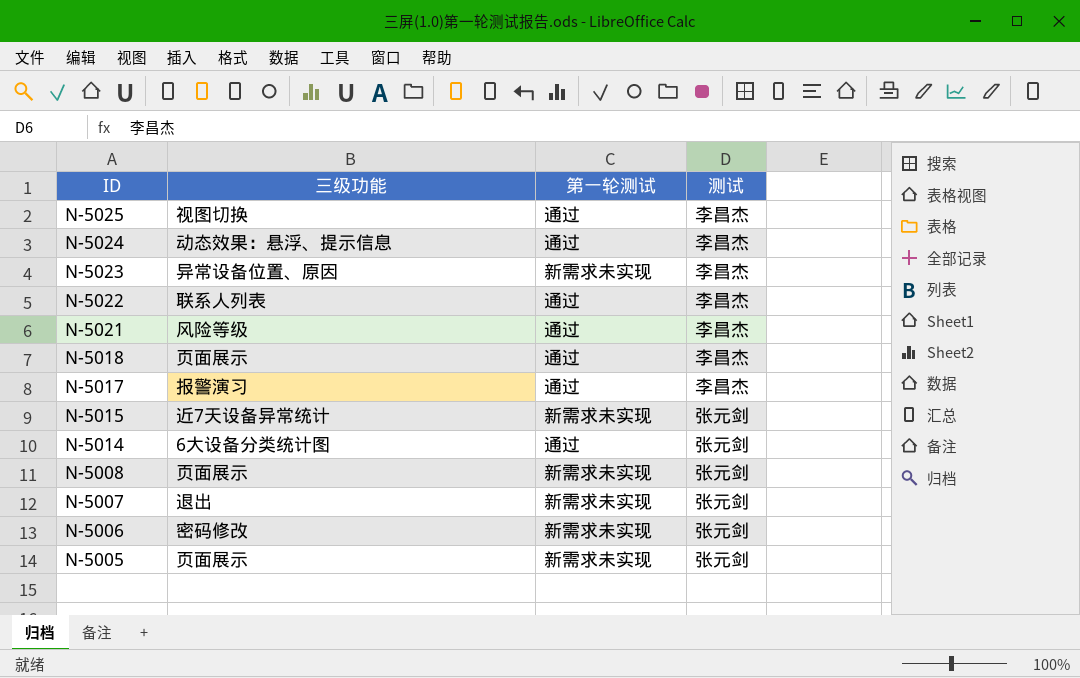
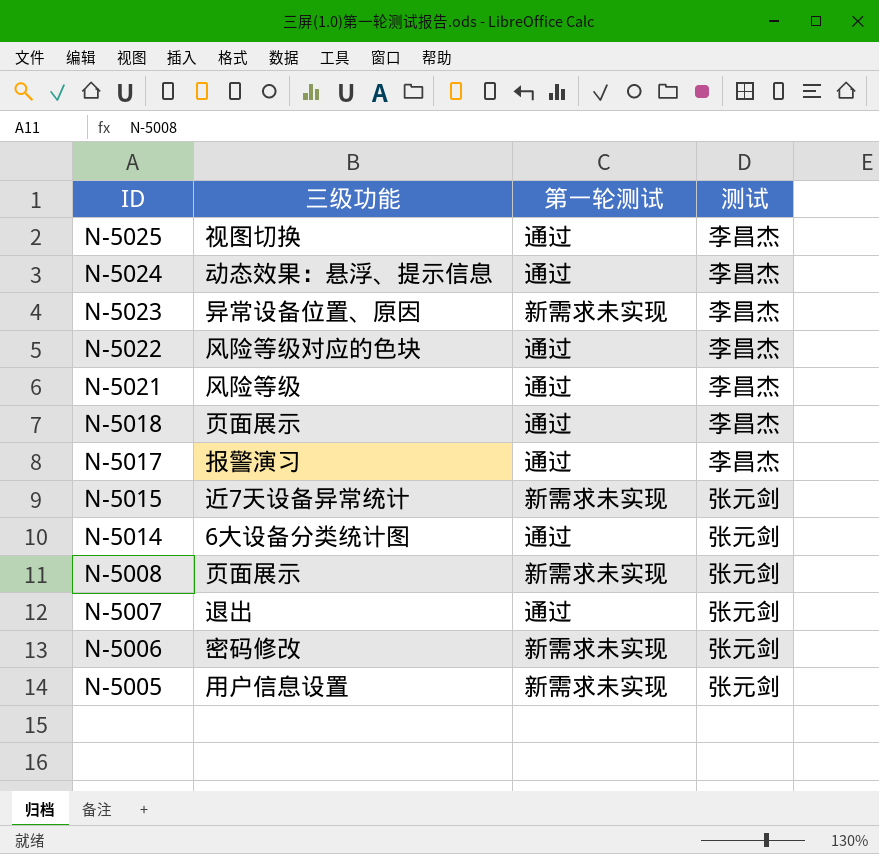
N-5022 | 三级功能: 联系人列表 -> 风险等级对应的色块
N-5007 | 第一轮测试: 新需求未实现 -> 通过
N-5005 | 三级功能: 页面展示 -> 用户信息设置

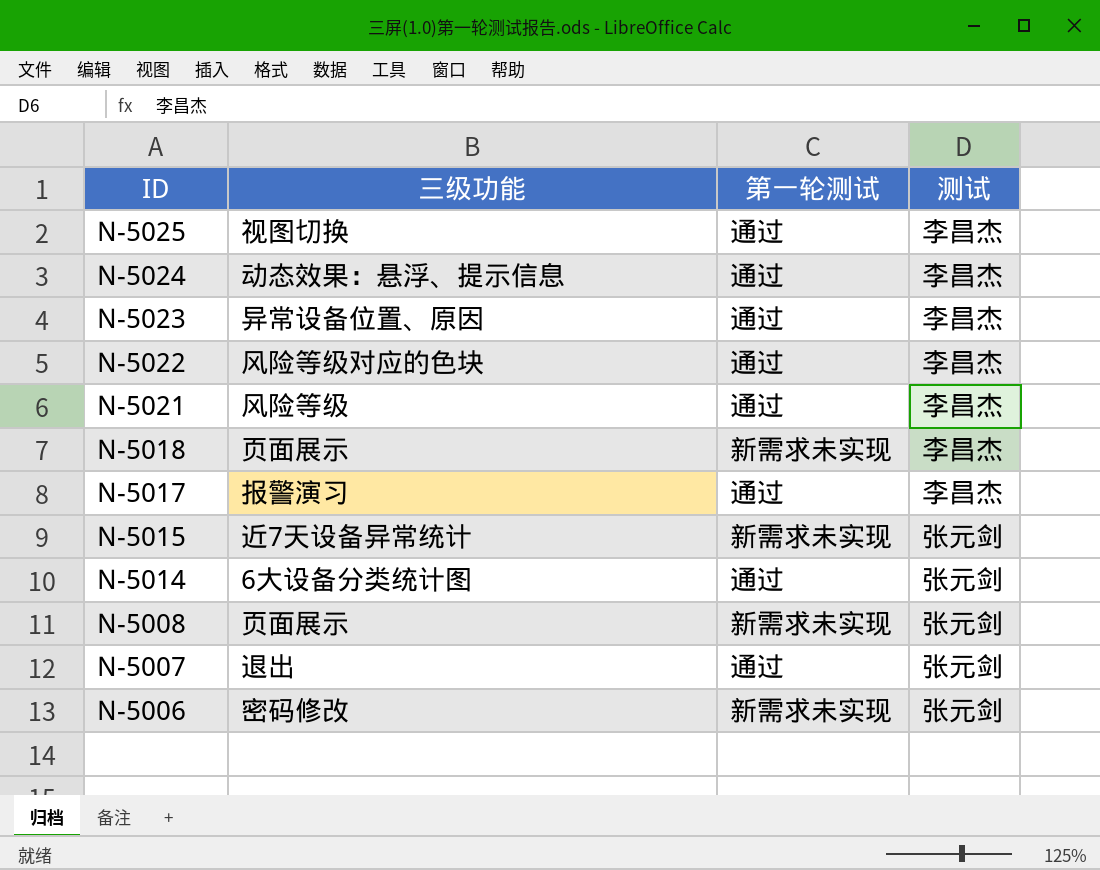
row N-5005: 用户信息设置 | 新需求未实现 | 张元剑 -> none
N-5023 | 第一轮测试: 新需求未实现 -> 通过
N-5018 | 第一轮测试: 通过 -> 新需求未实现

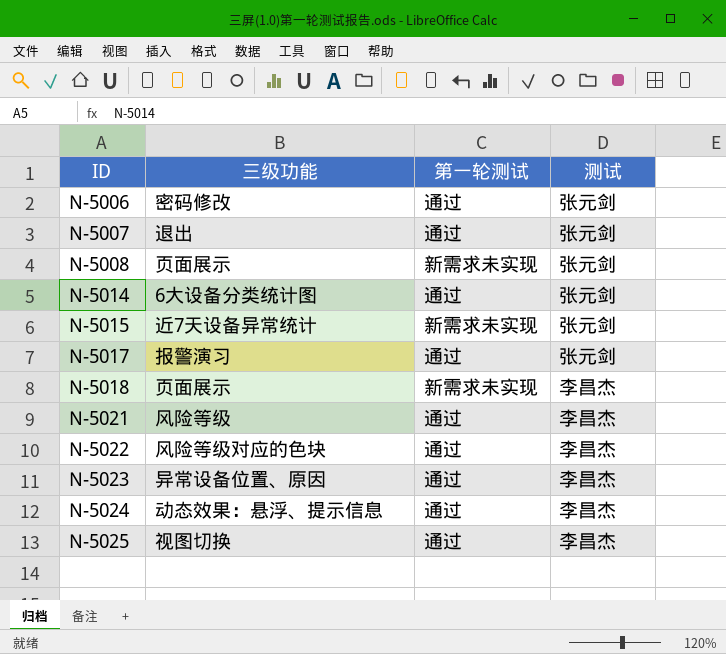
row order: ID descending -> ID ascending
N-5006 | 第一轮测试: 新需求未实现 -> 通过
N-5017 | 测试: 李昌杰 -> 张元剑

